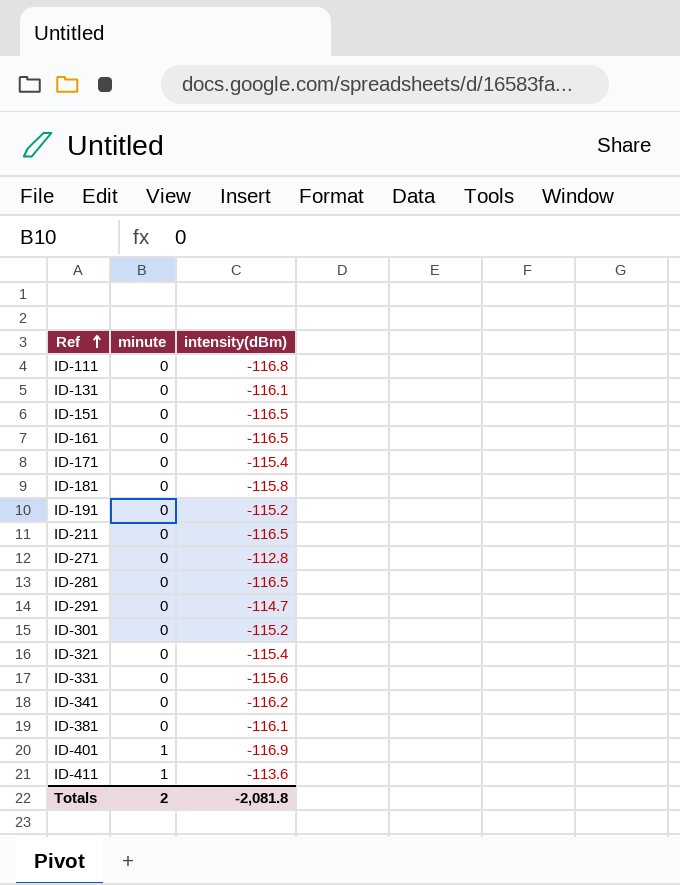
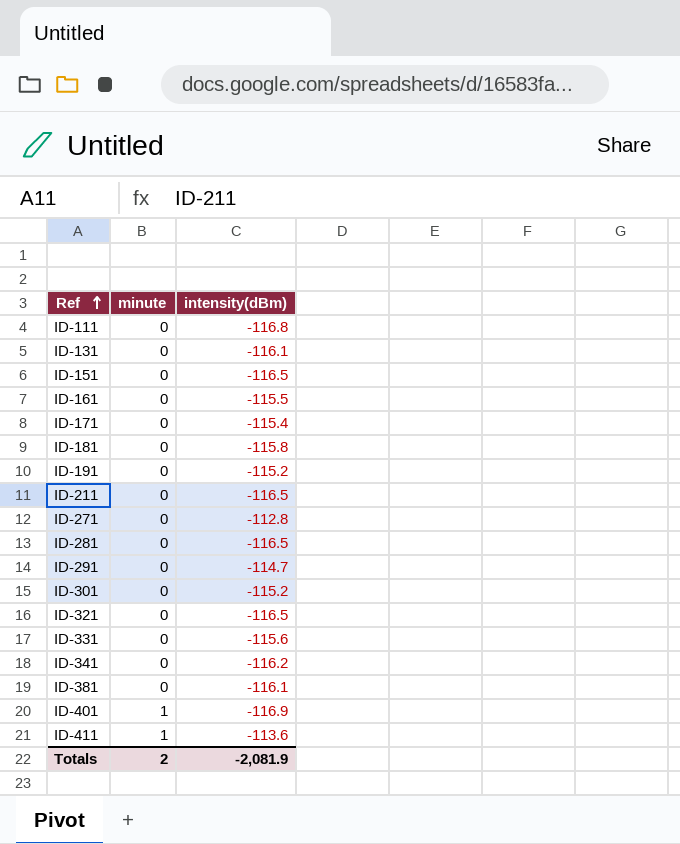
ID-161 | intensity(dBm): -116.5 -> -115.5
ID-321 | intensity(dBm): -115.4 -> -116.5
Totals | intensity(dBm): -2,081.8 -> -2,081.9

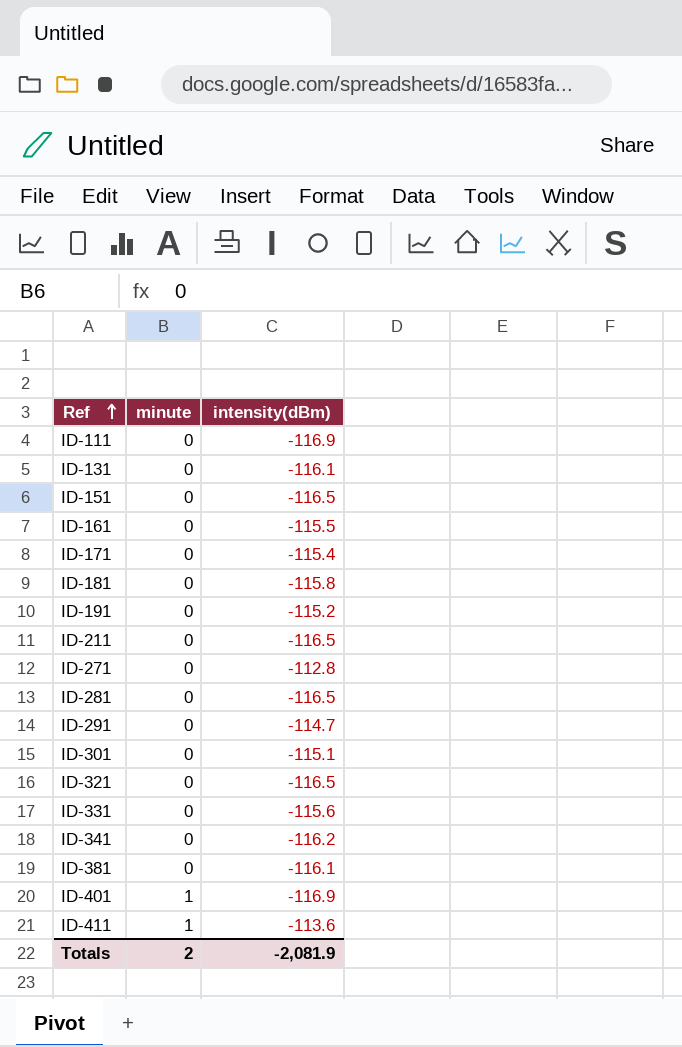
ID-111 | intensity(dBm): -116.8 -> -116.9
ID-301 | intensity(dBm): -115.2 -> -115.1

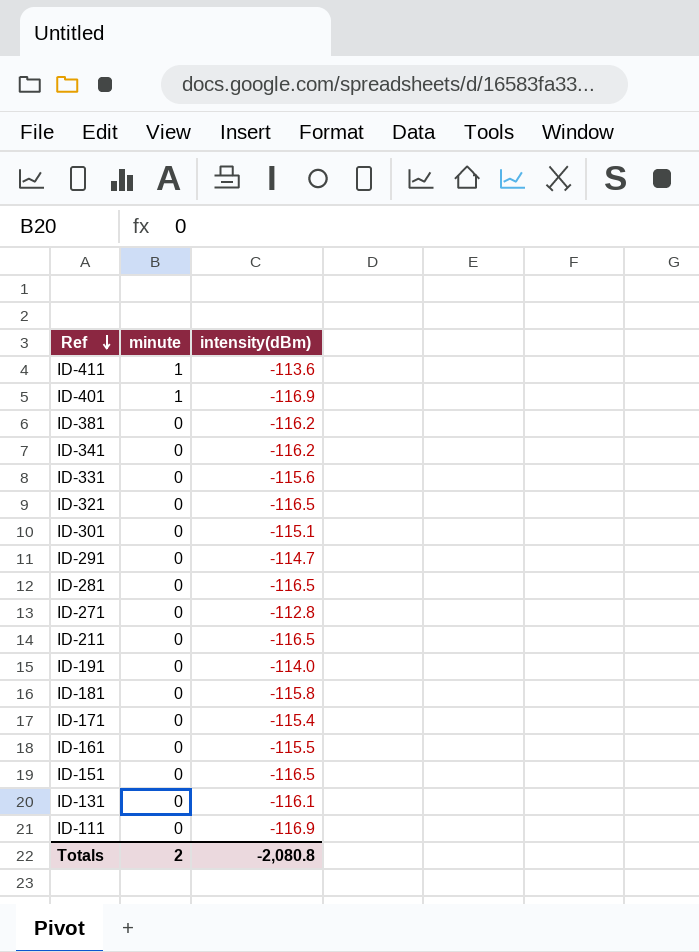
row order: Ref ascending -> Ref descending
ID-381 | intensity(dBm): -116.1 -> -116.2
ID-191 | intensity(dBm): -115.2 -> -114.0
Totals | intensity(dBm): -2,081.9 -> -2,080.8

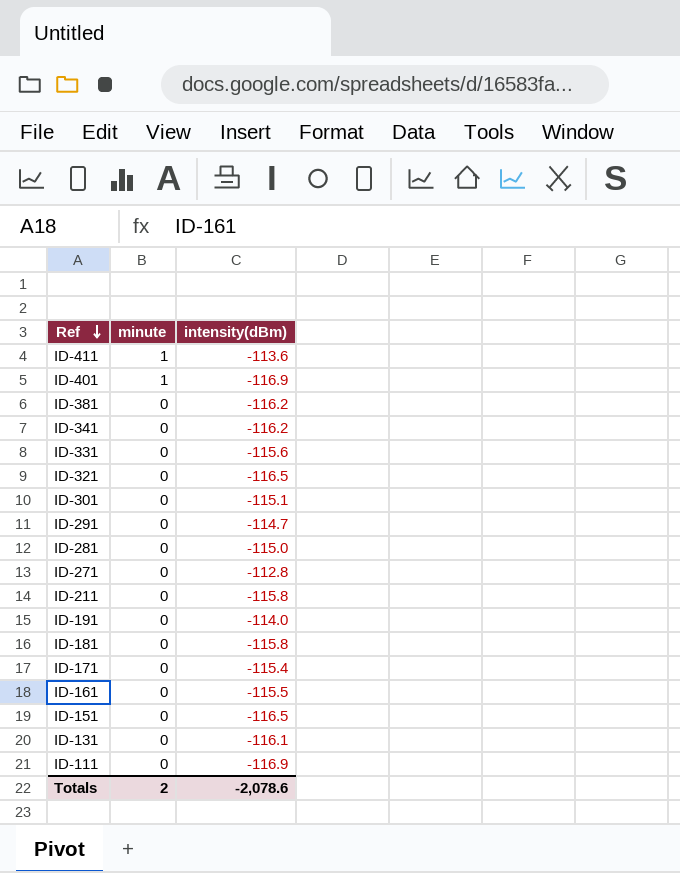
ID-281 | intensity(dBm): -116.5 -> -115.0
ID-211 | intensity(dBm): -116.5 -> -115.8
Totals | intensity(dBm): -2,080.8 -> -2,078.6

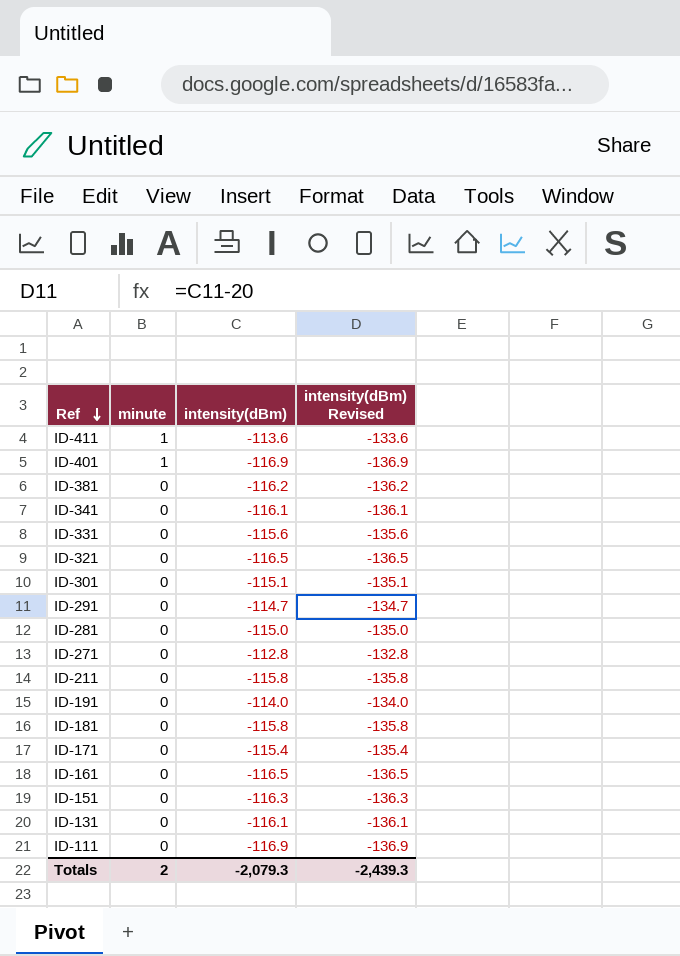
column intensity(dBm) Revised | formula: none -> [intensity(dBm)] - 20
ID-341 | intensity(dBm): -116.2 -> -116.1
ID-161 | intensity(dBm): -115.5 -> -116.5
ID-151 | intensity(dBm): -116.5 -> -116.3
Totals | intensity(dBm): -2,078.6 -> -2,079.3

